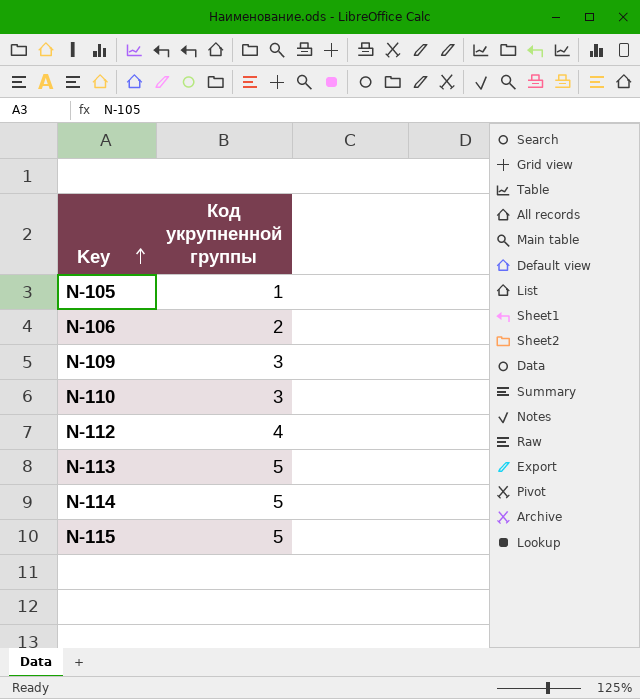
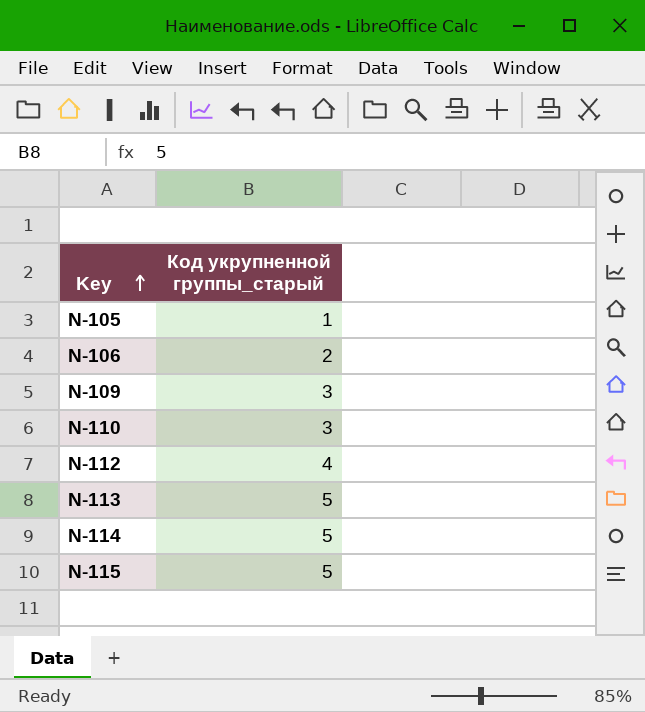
column name: Код укрупненной группы -> Код укрупненной группы_старый

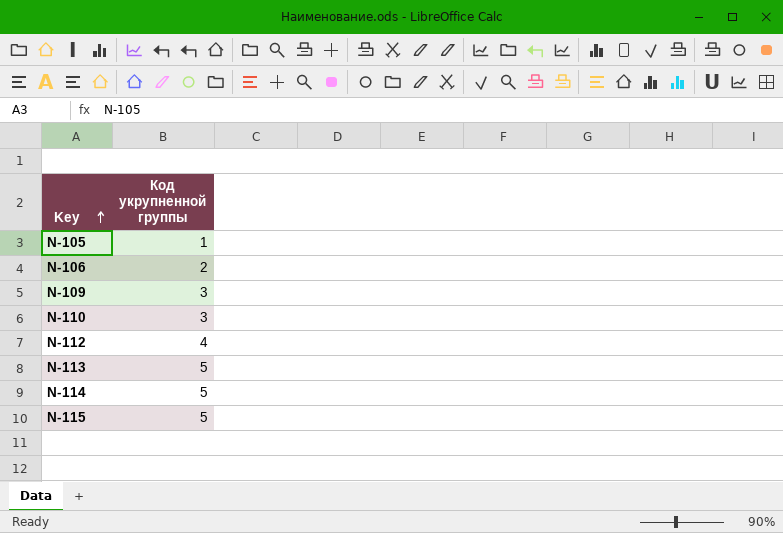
column name: Код укрупненной группы_старый -> Код укрупненной группы

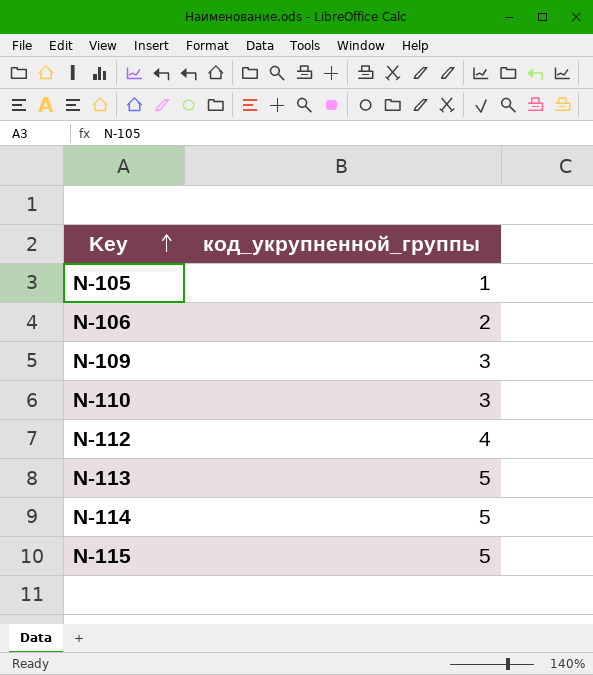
column name: Код укрупненной группы -> код_укрупненной_группы

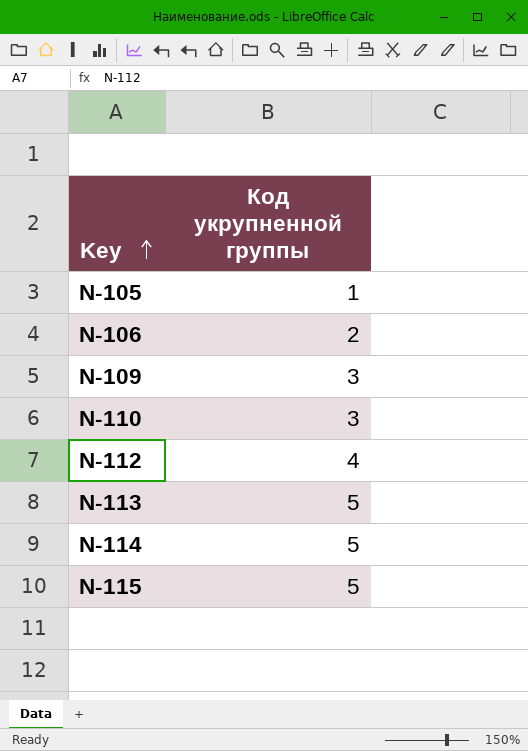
column name: код_укрупненной_группы -> Код укрупненной группы

